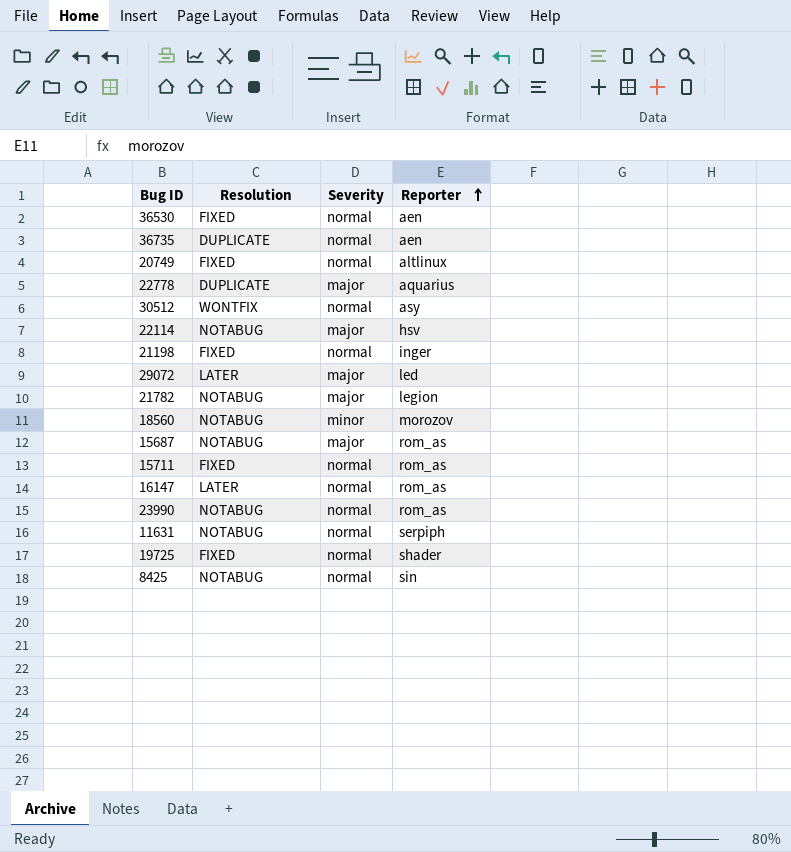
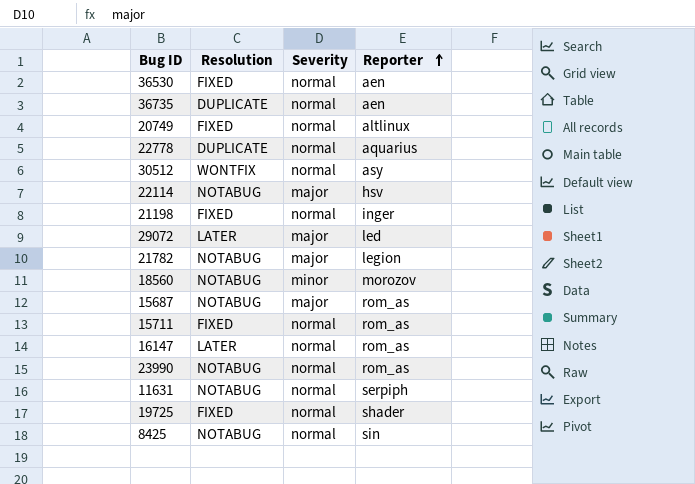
22778 | Severity: major -> normal

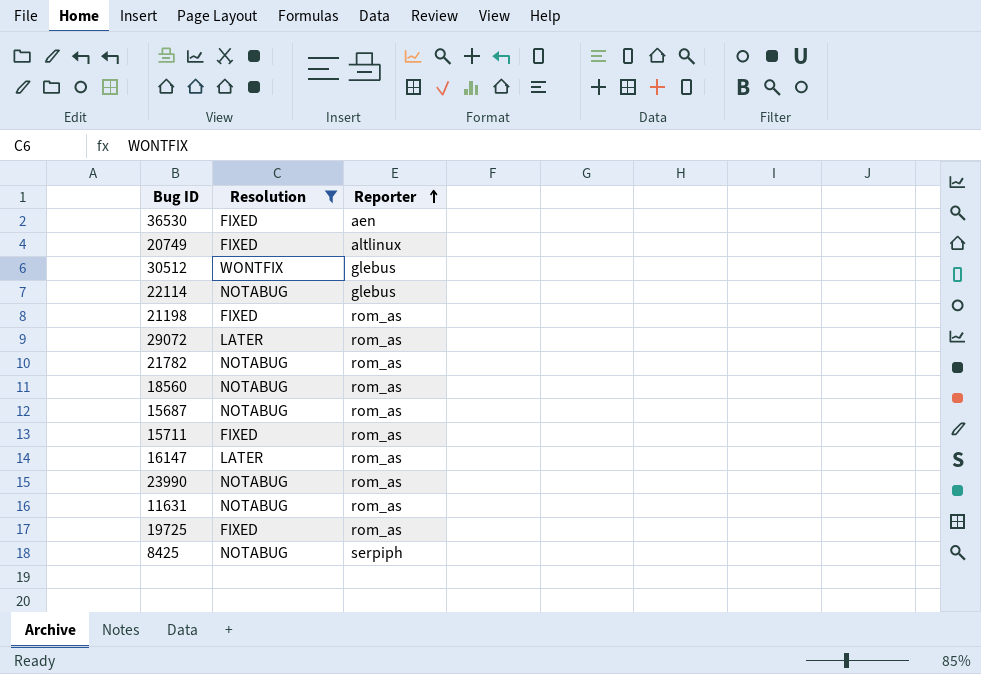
filter: none -> Resolution != DUPLICATE
column Severity | position: 3 -> none
30512 | Reporter: asy -> glebus
22114 | Reporter: hsv -> glebus
21198 | Reporter: inger -> rom_as
29072 | Reporter: led -> rom_as
21782 | Reporter: legion -> rom_as
18560 | Reporter: morozov -> rom_as
11631 | Reporter: serpiph -> rom_as
19725 | Reporter: shader -> rom_as
8425 | Reporter: sin -> serpiph

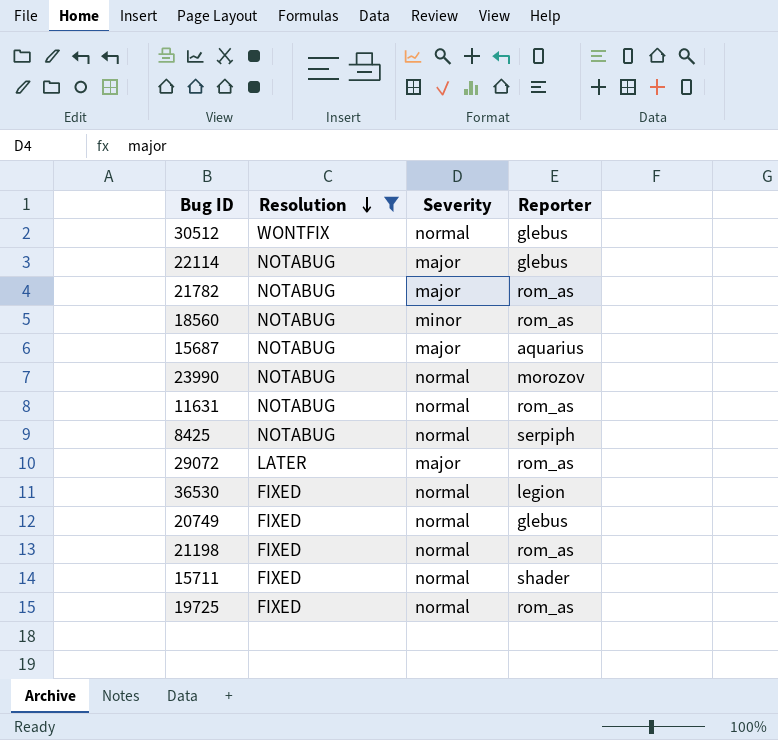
row order: Reporter ascending -> Resolution descending
column Severity | position: none -> 3
row 16147: LATER | rom_as -> none
15687 | Reporter: rom_as -> aquarius
23990 | Reporter: rom_as -> morozov
36530 | Reporter: aen -> legion
20749 | Reporter: altlinux -> glebus
15711 | Reporter: rom_as -> shader

